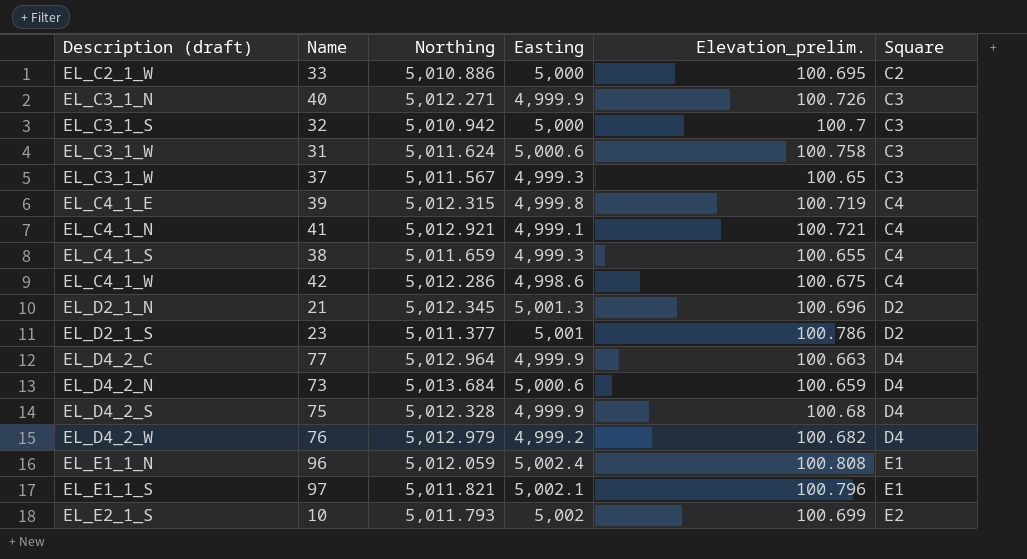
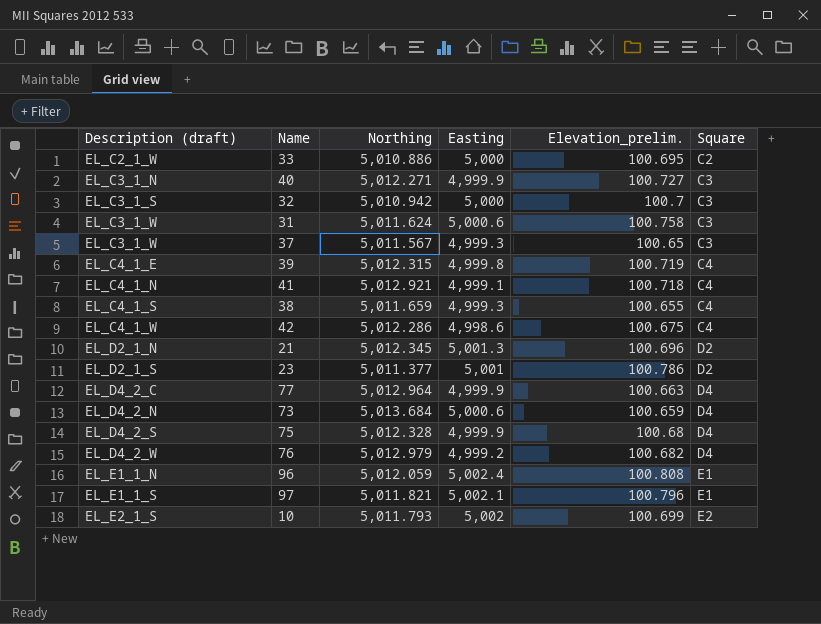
40 | Elevation_prelim.: 100.726 -> 100.727
41 | Elevation_prelim.: 100.721 -> 100.718

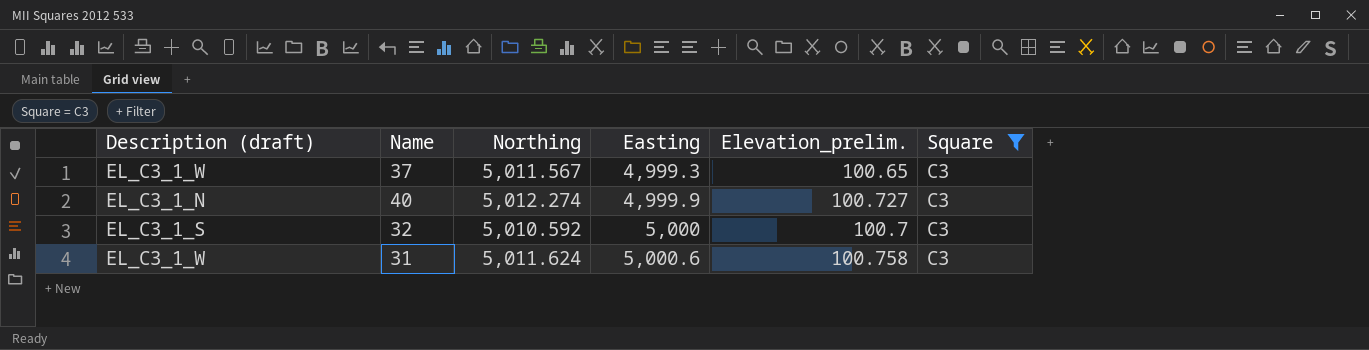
filter: none -> Square = C3
row order: Description (draft) ascending -> Easting ascending
40 | Northing: 5,012.271 -> 5,012.274
32 | Northing: 5,010.942 -> 5,010.592

